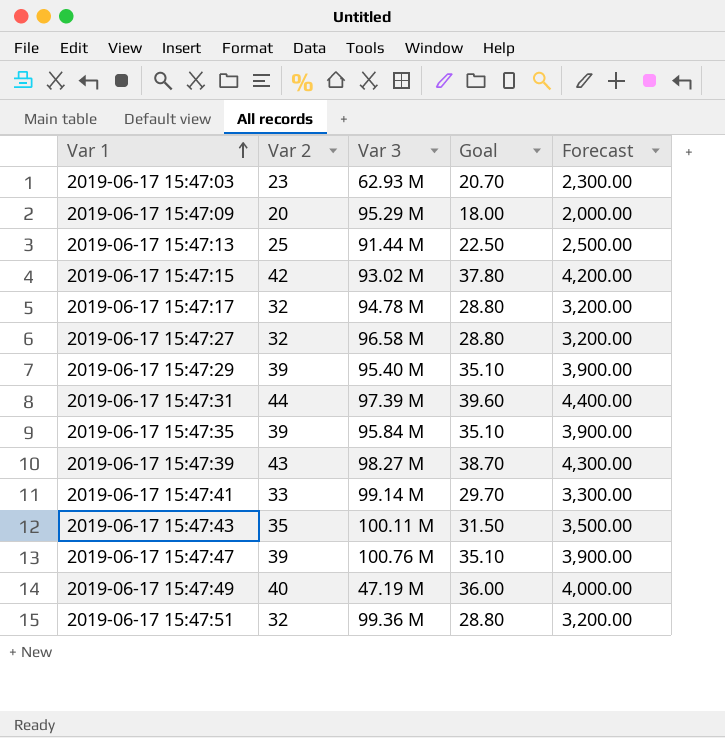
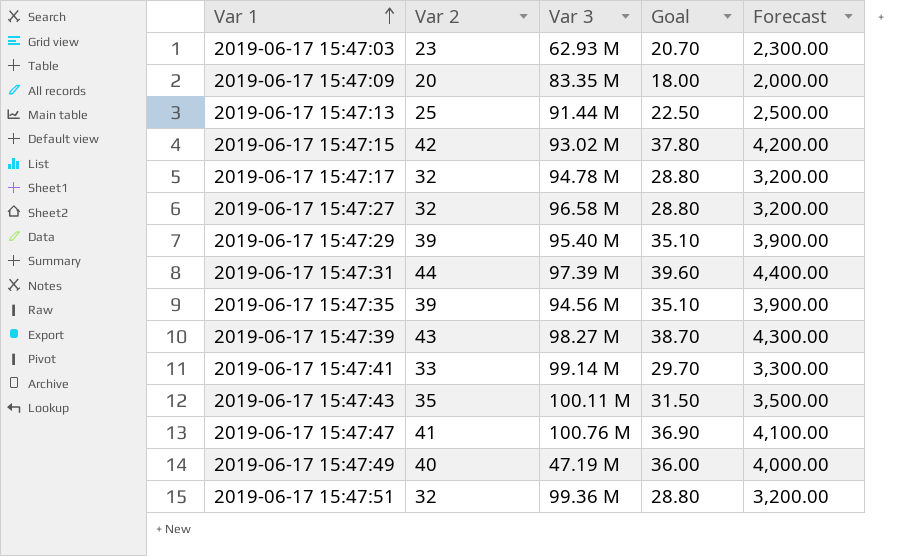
2019-06-17 15:47:09 | Var 3: 95.29 M -> 83.35 M
2019-06-17 15:47:35 | Var 3: 95.84 M -> 94.56 M
2019-06-17 15:47:47 | Var 2: 39 -> 41
2019-06-17 15:47:47 | Goal: 35.10 -> 36.90
2019-06-17 15:47:47 | Forecast: 3,900.00 -> 4,100.00

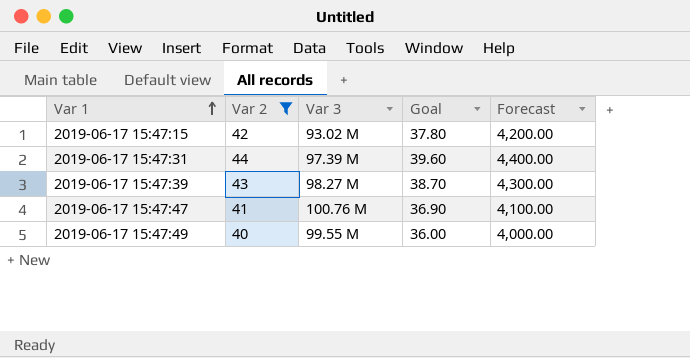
filter: none -> Var 2 >= 40
2019-06-17 15:47:49 | Var 3: 47.19 M -> 99.55 M

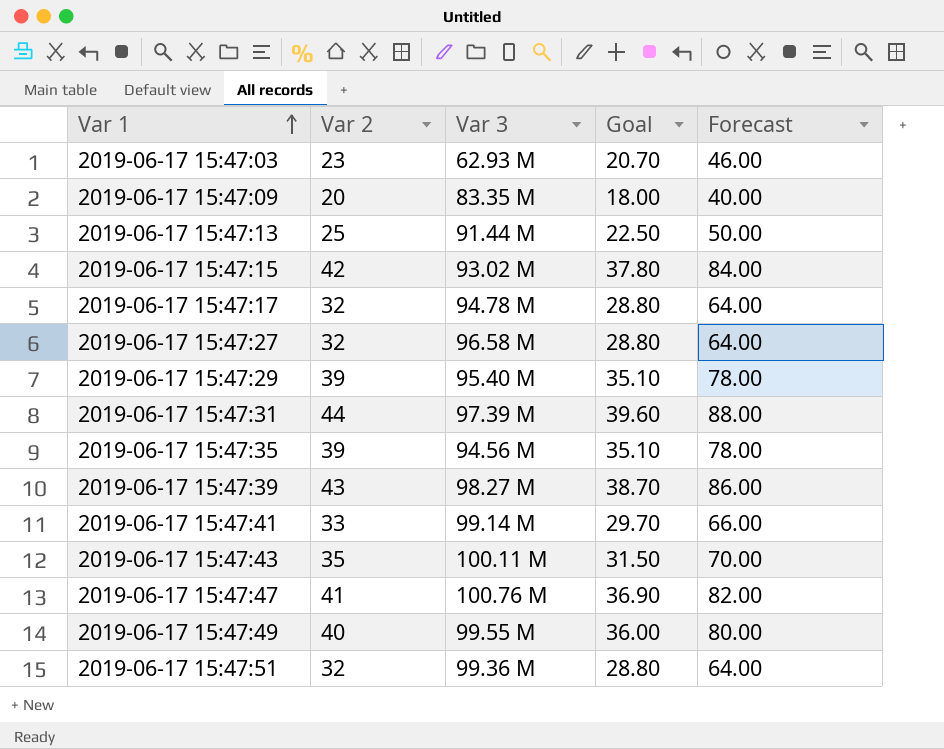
filter: Var 2 >= 40 -> none
column Forecast | formula: [Var 2] * 100 -> [Var 2] * 2

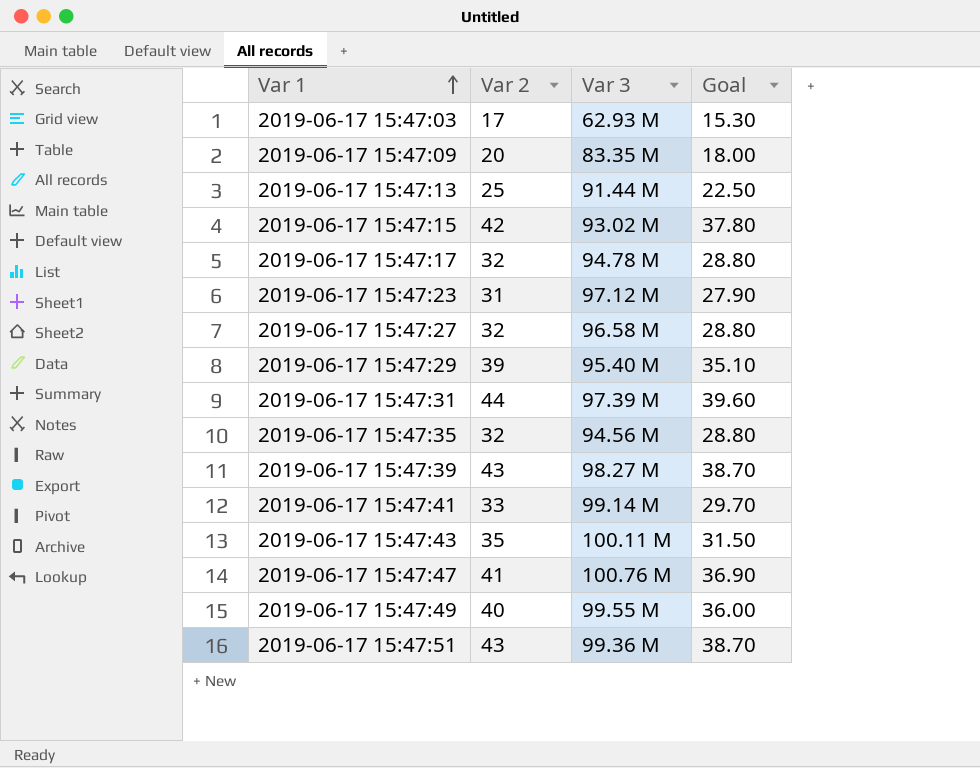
column Forecast | formula: [Var 2] * 2 -> none
2019-06-17 15:47:03 | Var 2: 23 -> 17
2019-06-17 15:47:03 | Goal: 20.70 -> 15.30
row 2019-06-17 15:47:23: none -> 31 | 97.12 M | 27.90
2019-06-17 15:47:35 | Var 2: 39 -> 32
2019-06-17 15:47:35 | Goal: 35.10 -> 28.80
2019-06-17 15:47:51 | Var 2: 32 -> 43
2019-06-17 15:47:51 | Goal: 28.80 -> 38.70

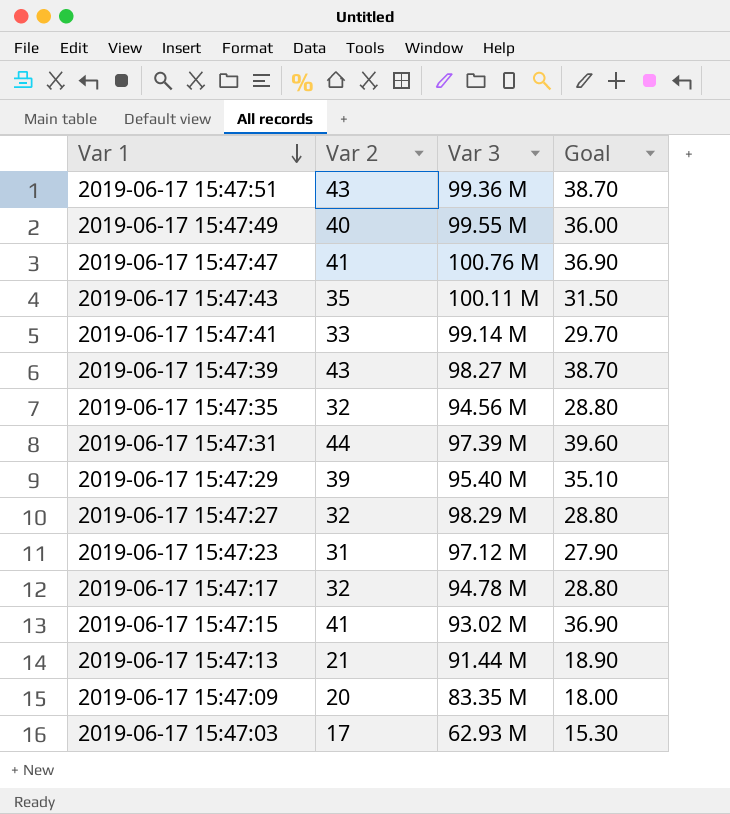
row order: Var 1 ascending -> Var 1 descending
2019-06-17 15:47:27 | Var 3: 96.58 M -> 98.29 M
2019-06-17 15:47:15 | Var 2: 42 -> 41
2019-06-17 15:47:15 | Goal: 37.80 -> 36.90
2019-06-17 15:47:13 | Var 2: 25 -> 21
2019-06-17 15:47:13 | Goal: 22.50 -> 18.90

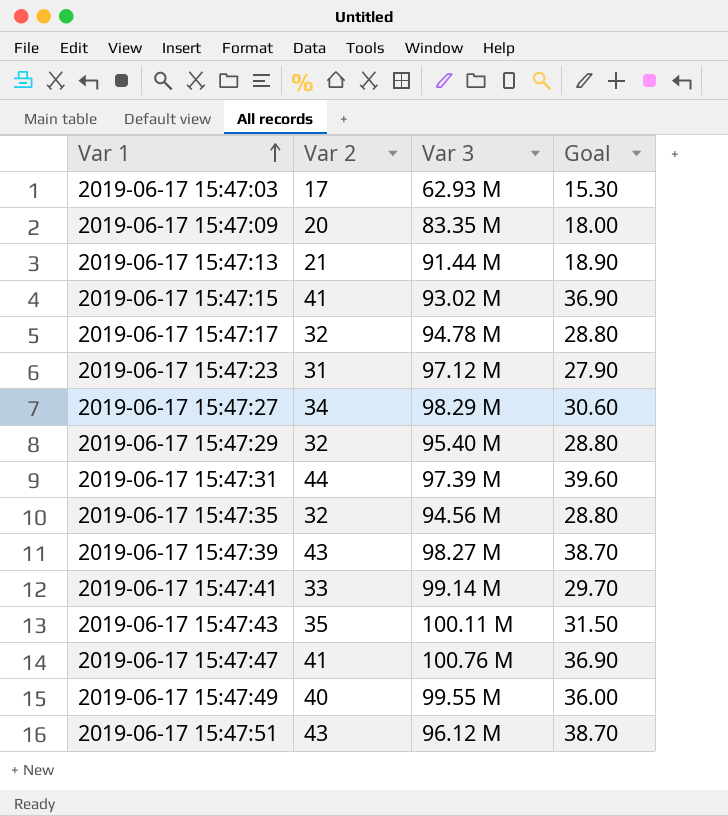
row order: Var 1 descending -> Var 1 ascending
2019-06-17 15:47:27 | Var 2: 32 -> 34
2019-06-17 15:47:27 | Goal: 28.80 -> 30.60
2019-06-17 15:47:29 | Var 2: 39 -> 32
2019-06-17 15:47:29 | Goal: 35.10 -> 28.80
2019-06-17 15:47:51 | Var 3: 99.36 M -> 96.12 M

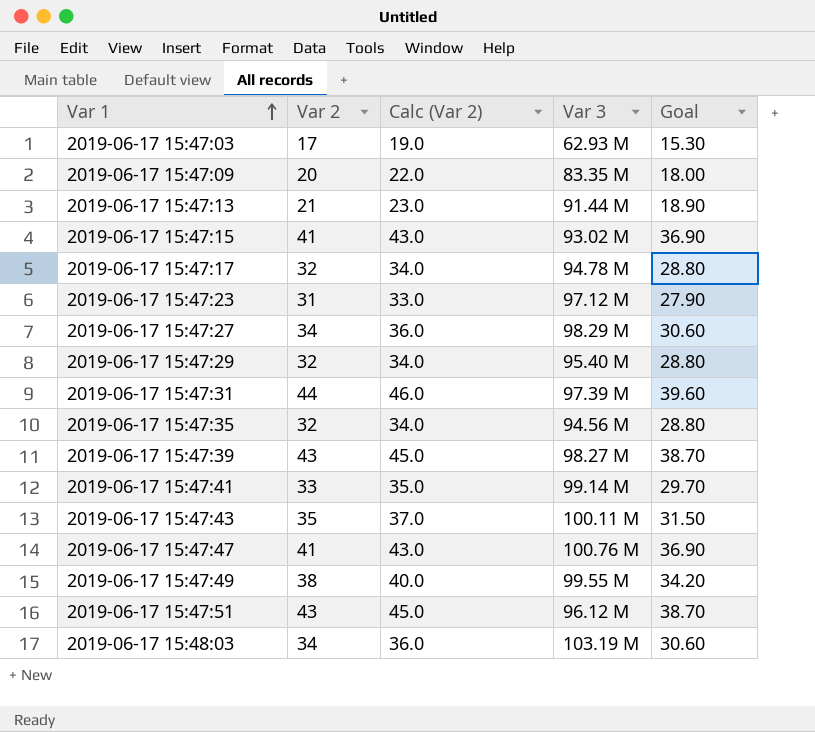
column Calc (Var 2) | formula: none -> [Var 2] + 2
2019-06-17 15:47:49 | Var 2: 40 -> 38
2019-06-17 15:47:49 | Goal: 36.00 -> 34.20
row 2019-06-17 15:48:03: none -> 34 | 36.0 | 103.19 M | 30.60

